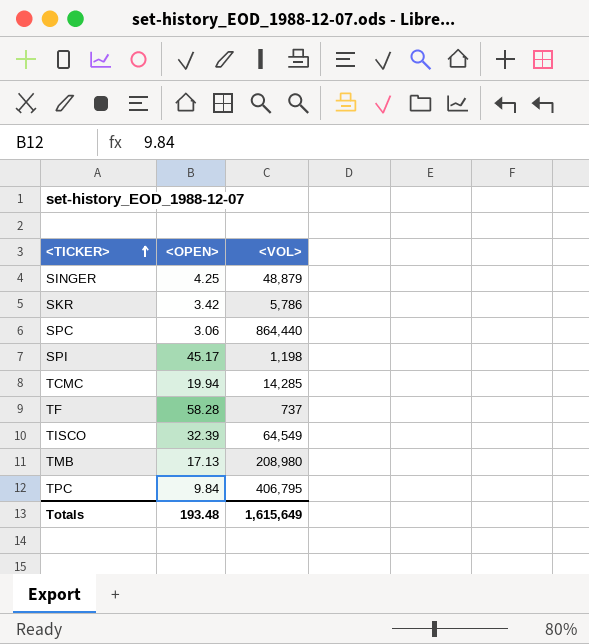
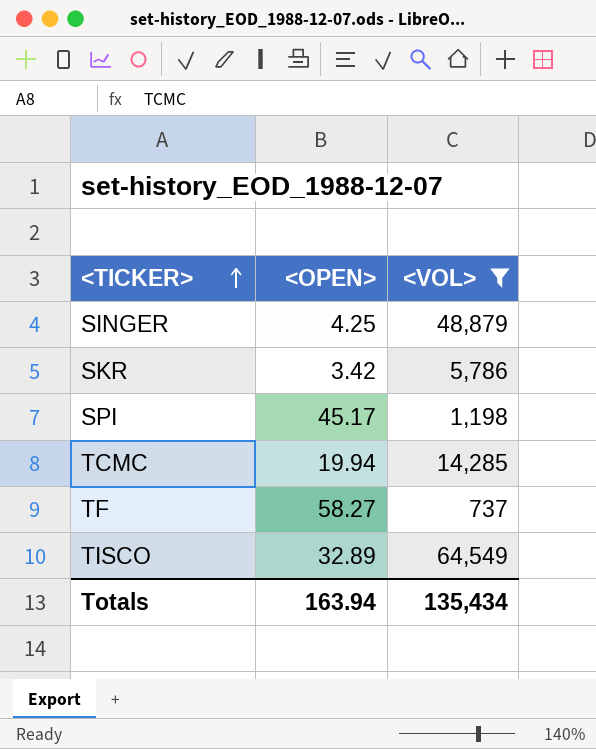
filter: none -> <VOL> <= 64,549
TF | <OPEN>: 58.28 -> 58.27
TISCO | <OPEN>: 32.39 -> 32.89
Totals | <OPEN>: 193.48 -> 163.94
Totals | <VOL>: 1,615,649 -> 135,434

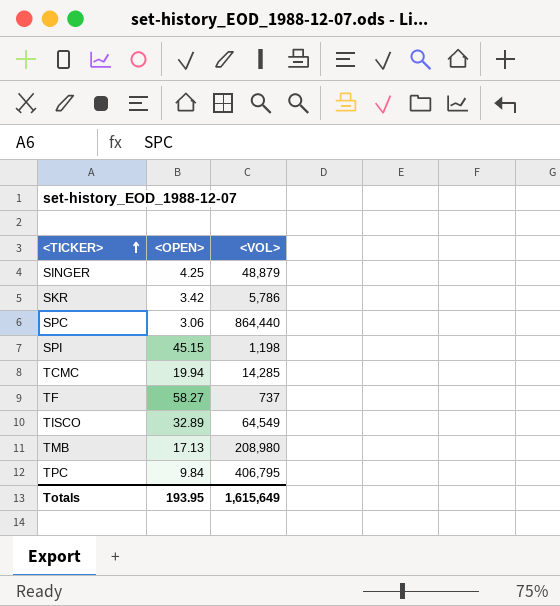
filter: <VOL> <= 64,549 -> none
SPI | <OPEN>: 45.17 -> 45.15
Totals | <OPEN>: 163.94 -> 193.95
Totals | <VOL>: 135,434 -> 1,615,649

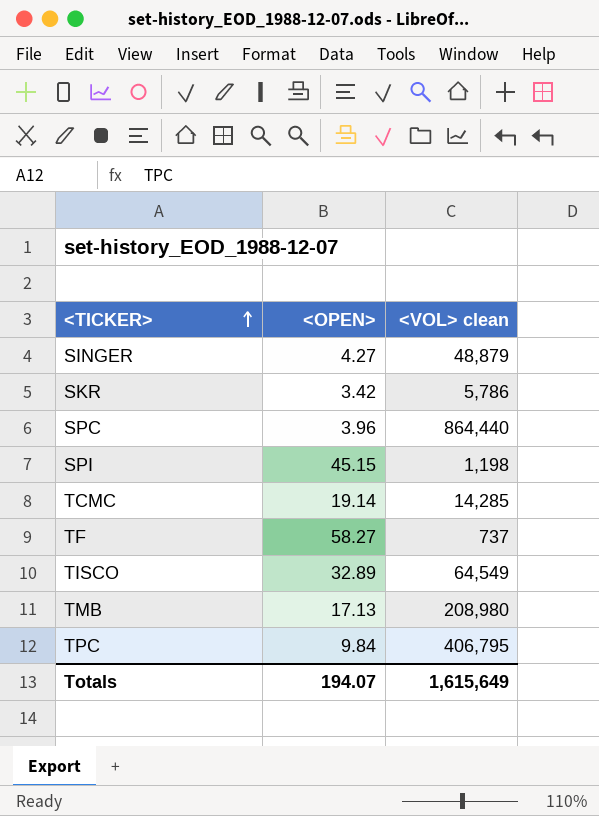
column name: <VOL> -> <VOL> clean
SINGER | <OPEN>: 4.25 -> 4.27
SPC | <OPEN>: 3.06 -> 3.96
TCMC | <OPEN>: 19.94 -> 19.14
Totals | <OPEN>: 193.95 -> 194.07

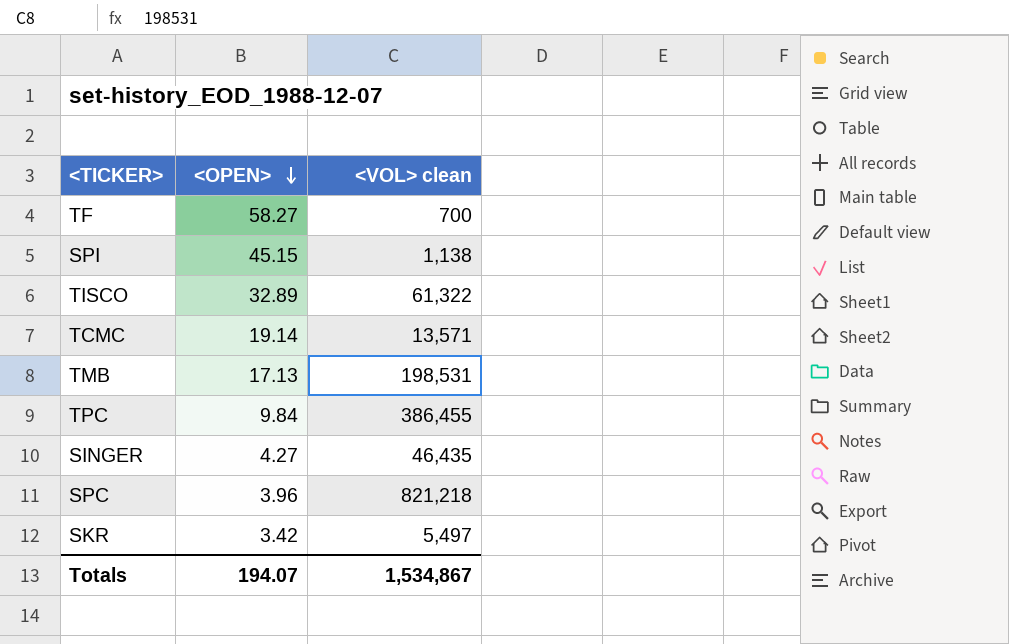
row order: <TICKER> ascending -> <OPEN> descending
TF | <VOL> clean: 737 -> 700
SPI | <VOL> clean: 1,198 -> 1,138
TISCO | <VOL> clean: 64,549 -> 61,322
TCMC | <VOL> clean: 14,285 -> 13,571
TMB | <VOL> clean: 208,980 -> 198,531
TPC | <VOL> clean: 406,795 -> 386,455
SINGER | <VOL> clean: 48,879 -> 46,435
SPC | <VOL> clean: 864,440 -> 821,218
SKR | <VOL> clean: 5,786 -> 5,497
Totals | <VOL> clean: 1,615,649 -> 1,534,867

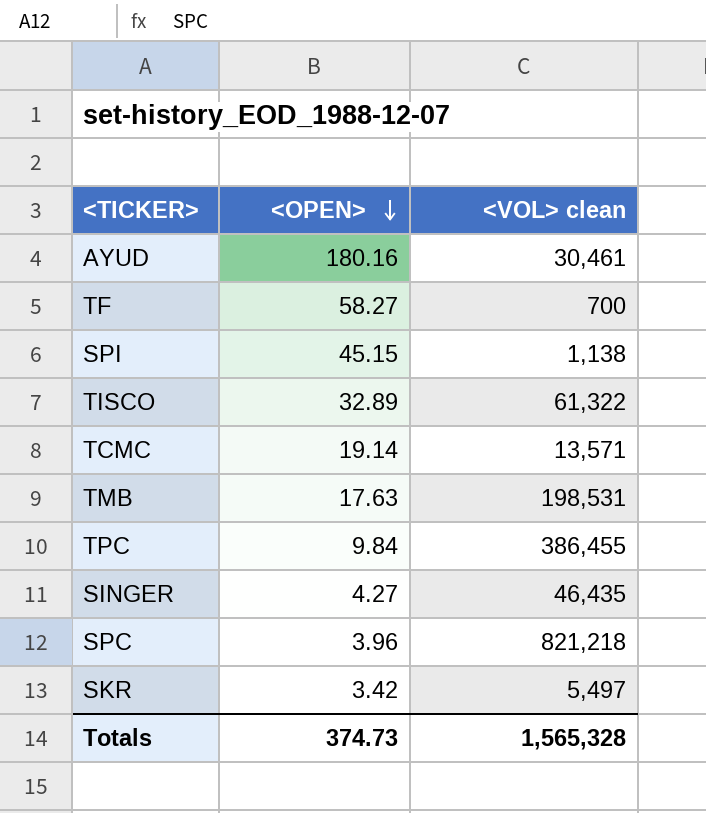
row AYUD: none -> 180.16 | 30,461
TMB | <OPEN>: 17.13 -> 17.63
Totals | <OPEN>: 194.07 -> 374.73
Totals | <VOL> clean: 1,534,867 -> 1,565,328

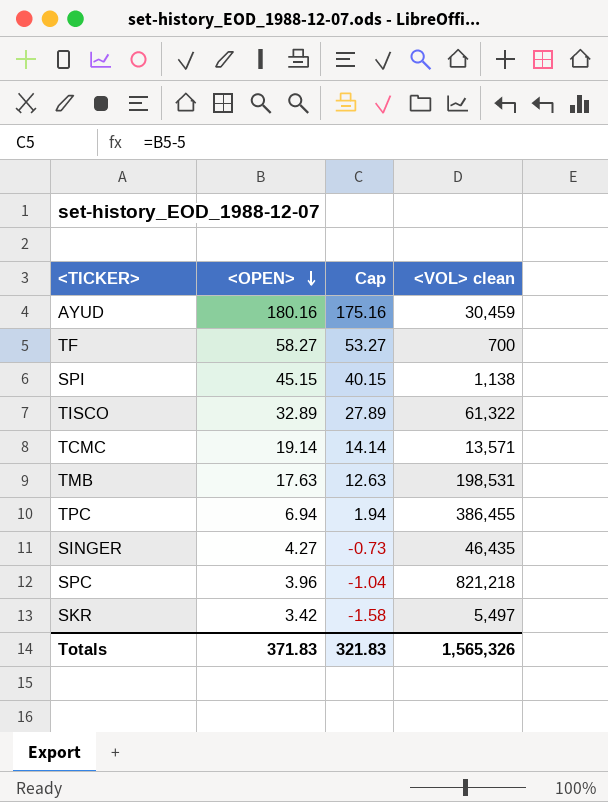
column Cap | formula: none -> [<OPEN>] - 5
AYUD | <VOL> clean: 30,461 -> 30,459
TPC | <OPEN>: 9.84 -> 6.94
Totals | <OPEN>: 374.73 -> 371.83
Totals | <VOL> clean: 1,565,328 -> 1,565,326

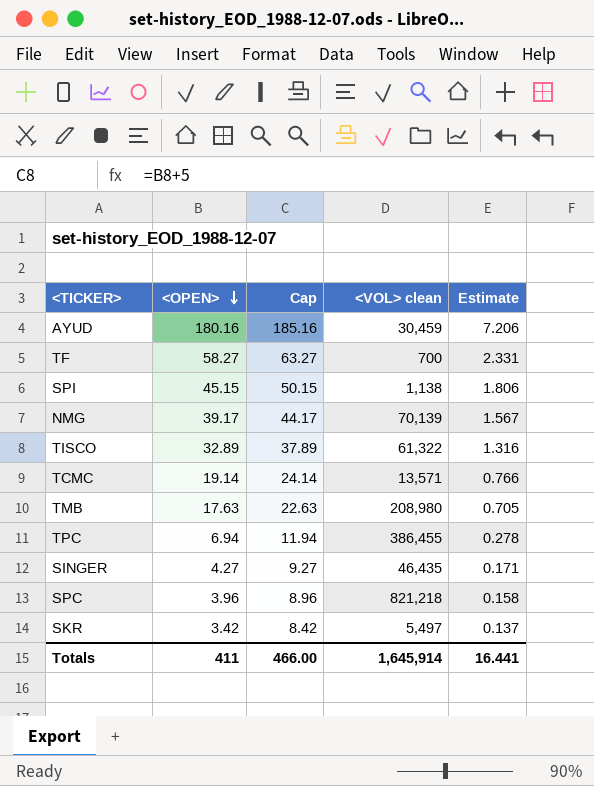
column Cap | formula: [<OPEN>] - 5 -> [<OPEN>] + 5
column Estimate | formula: none -> [<OPEN>] * 0.04
row NMG: none -> 39.17 | 44.17 | 70,139 | 1.567
TMB | <VOL> clean: 198,531 -> 208,980
Totals | <OPEN>: 371.83 -> 411
Totals | Cap: 321.83 -> 466.00
Totals | <VOL> clean: 1,565,326 -> 1,645,914

